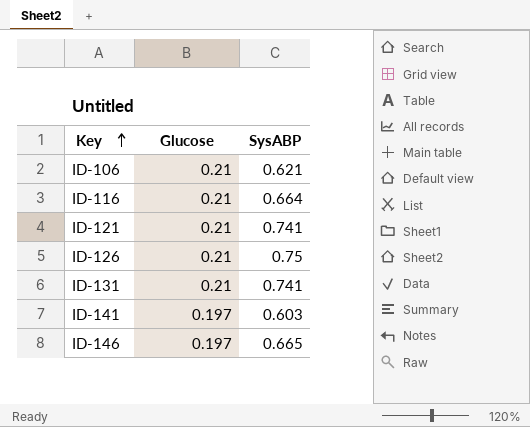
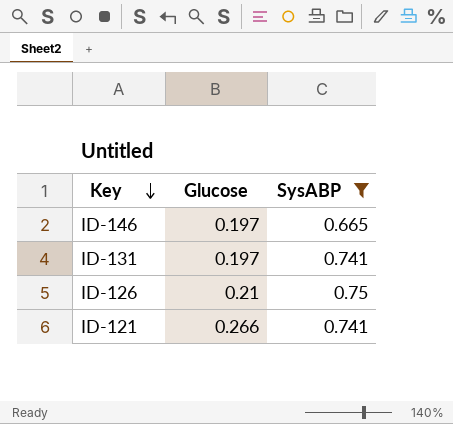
filter: none -> SysABP >= 0.665
row order: Key ascending -> Key descending
ID-131 | Glucose: 0.21 -> 0.197
ID-121 | Glucose: 0.21 -> 0.266

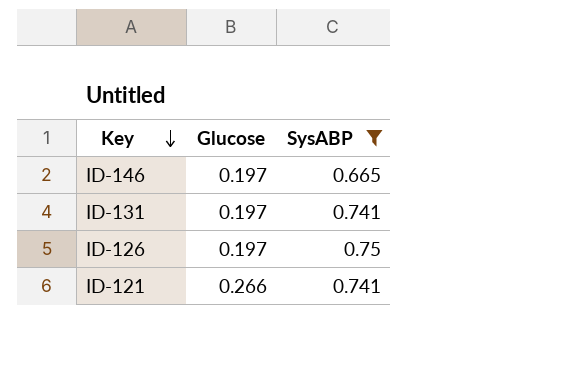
ID-126 | Glucose: 0.21 -> 0.197

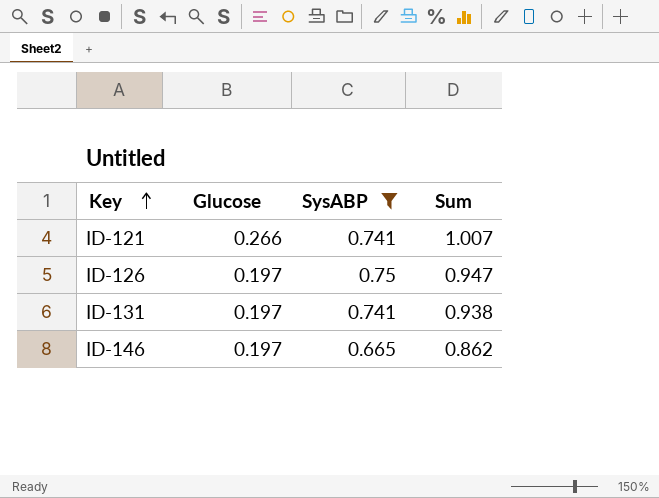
row order: Key descending -> Key ascending
column Sum | formula: none -> [Glucose] + [SysABP]

